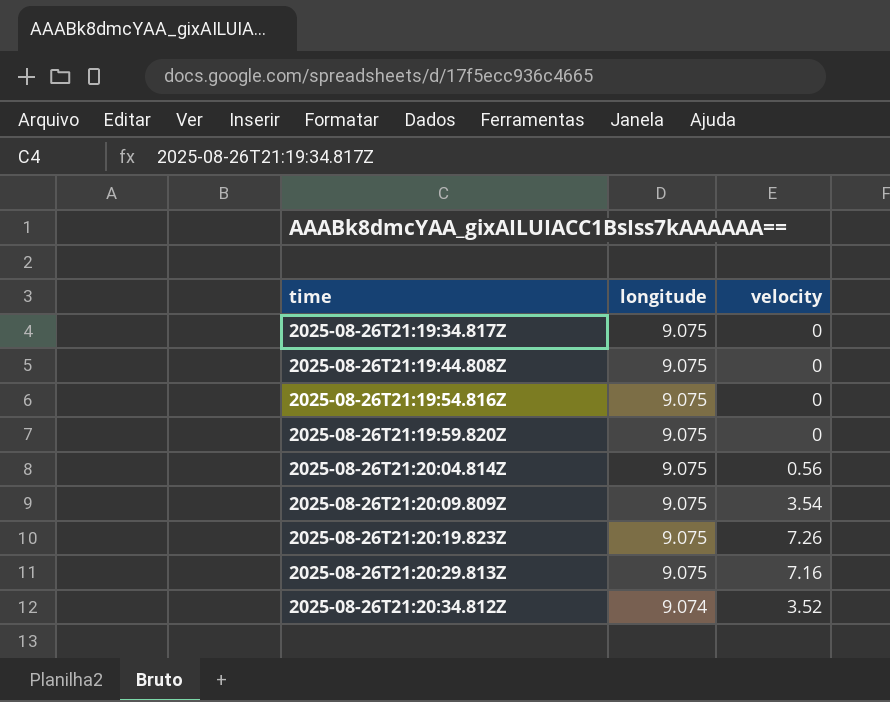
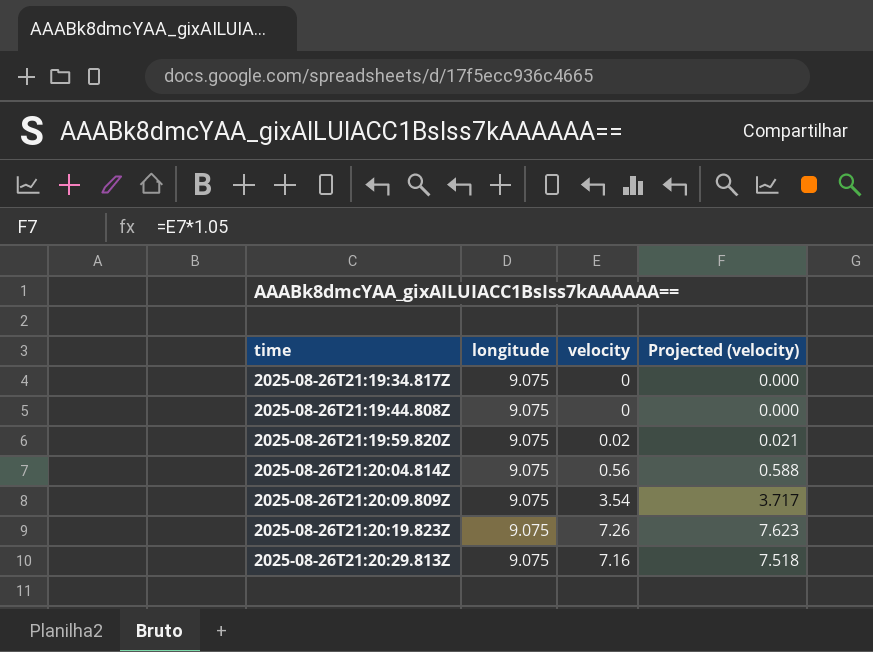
column Projected (velocity) | formula: none -> [velocity] * 1.05
row 2025-08-26T21:19:54.816Z: 9.075 | 0 -> none
row 2025-08-26T21:20:34.812Z: 9.074 | 3.52 -> none
2025-08-26T21:19:59.820Z | velocity: 0 -> 0.02

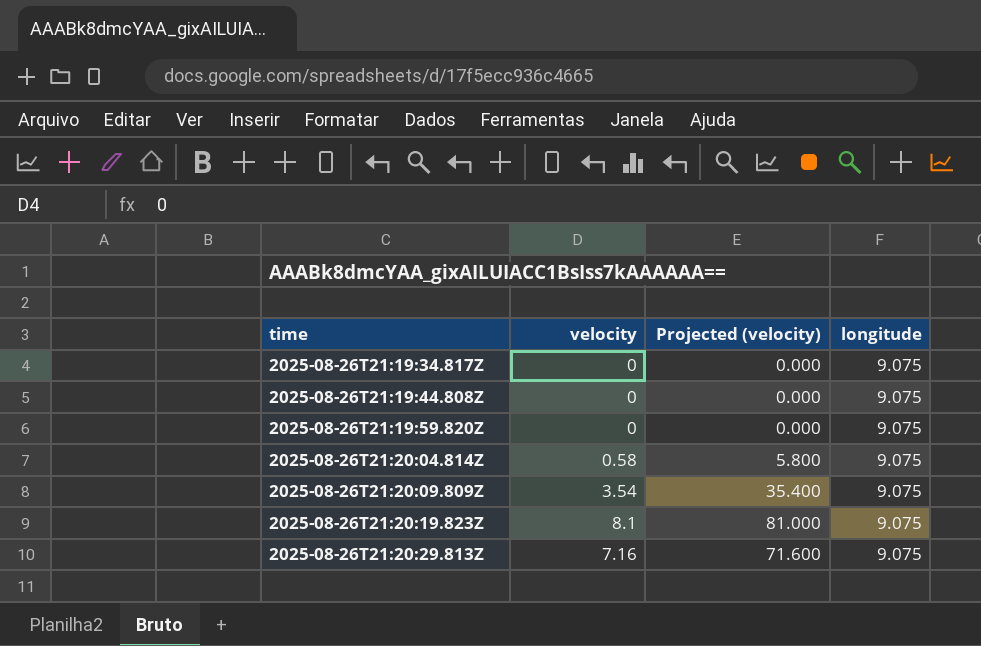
column Projected (velocity) | formula: [velocity] * 1.05 -> [velocity] * 10
column longitude | position: 2 -> 4
2025-08-26T21:19:59.820Z | velocity: 0.02 -> 0
2025-08-26T21:20:04.814Z | velocity: 0.56 -> 0.58
2025-08-26T21:20:19.823Z | velocity: 7.26 -> 8.1

